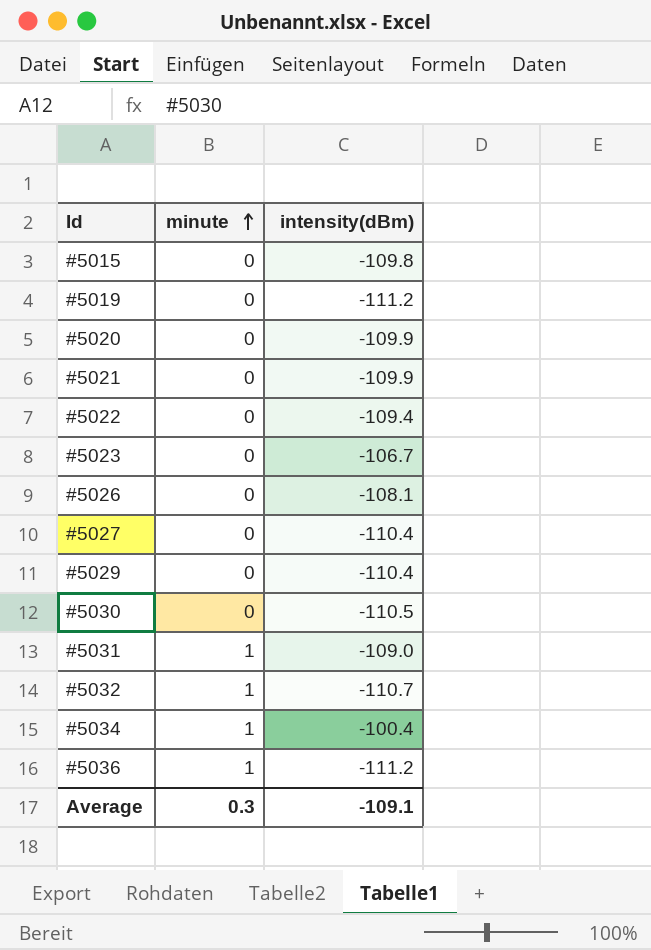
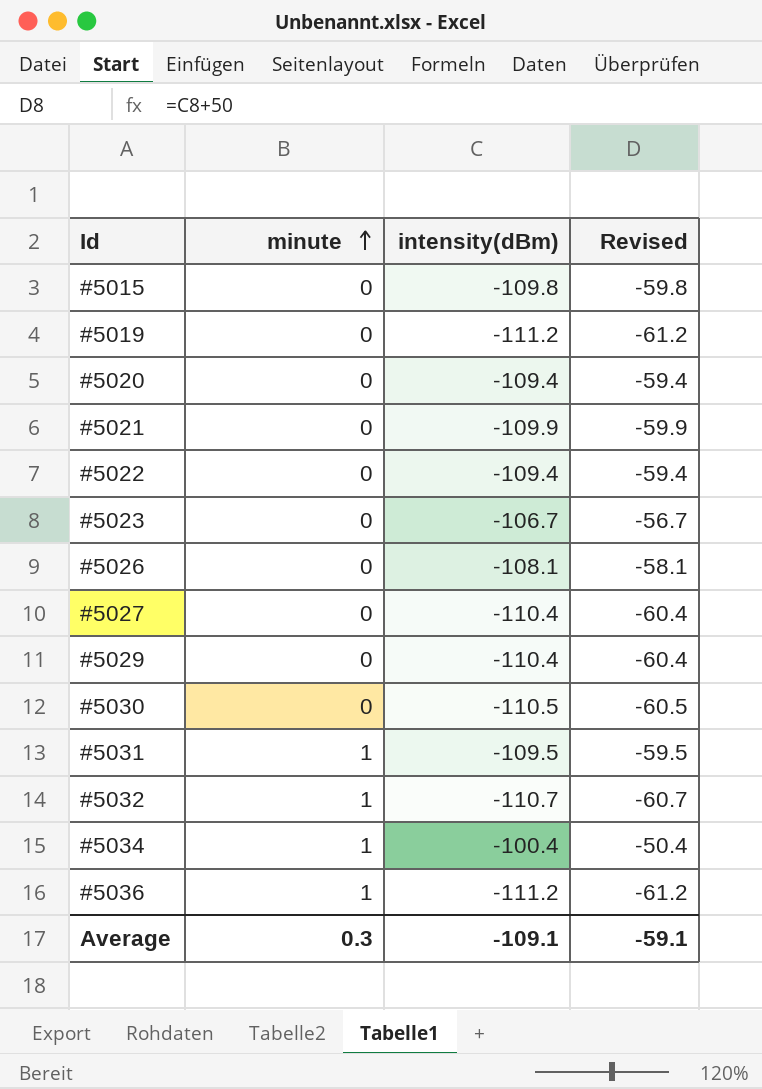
column Revised | formula: none -> [intensity(dBm)] + 50
#5020 | intensity(dBm): -109.9 -> -109.4
#5031 | intensity(dBm): -109.0 -> -109.5

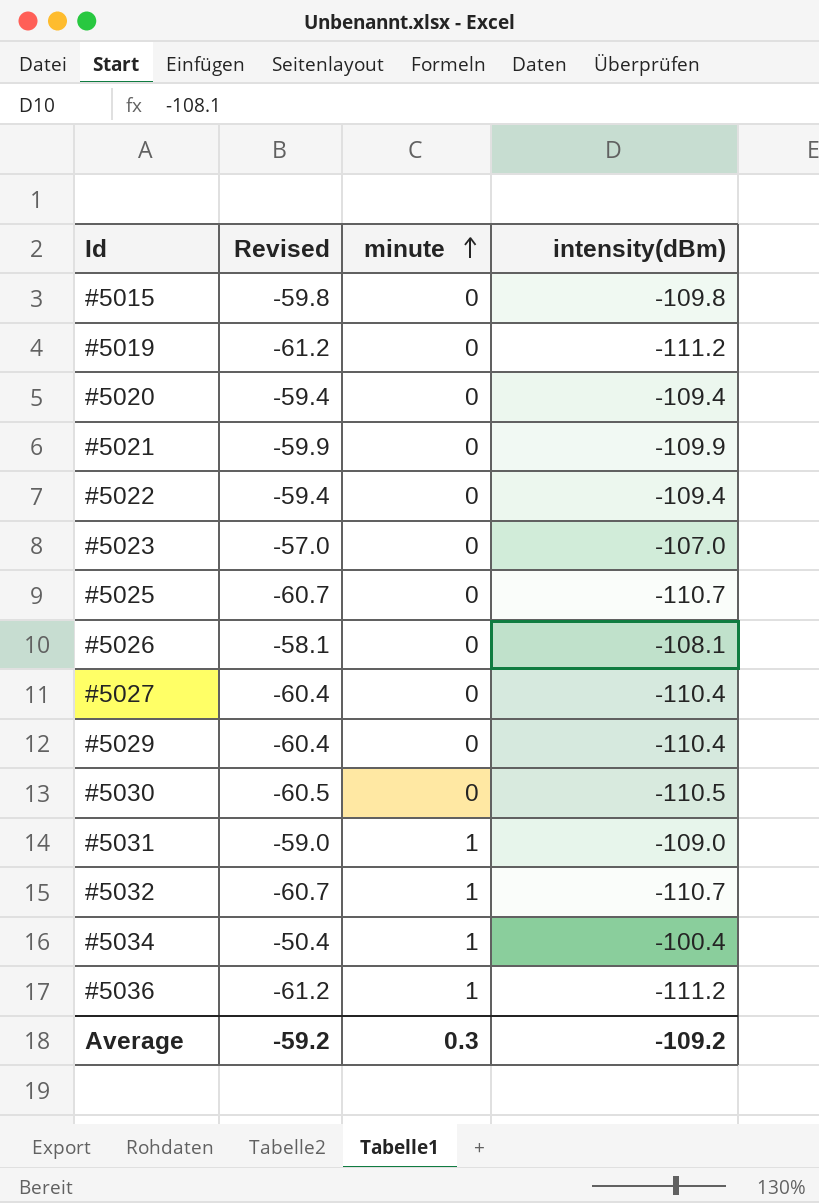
column Revised | position: 4 -> 2
#5023 | Revised: -56.7 -> -57.0
#5023 | intensity(dBm): -106.7 -> -107.0
row #5025: none -> -60.7 | 0 | -110.7
#5031 | Revised: -59.5 -> -59.0
#5031 | intensity(dBm): -109.5 -> -109.0
Average | Revised: -59.1 -> -59.2
Average | intensity(dBm): -109.1 -> -109.2

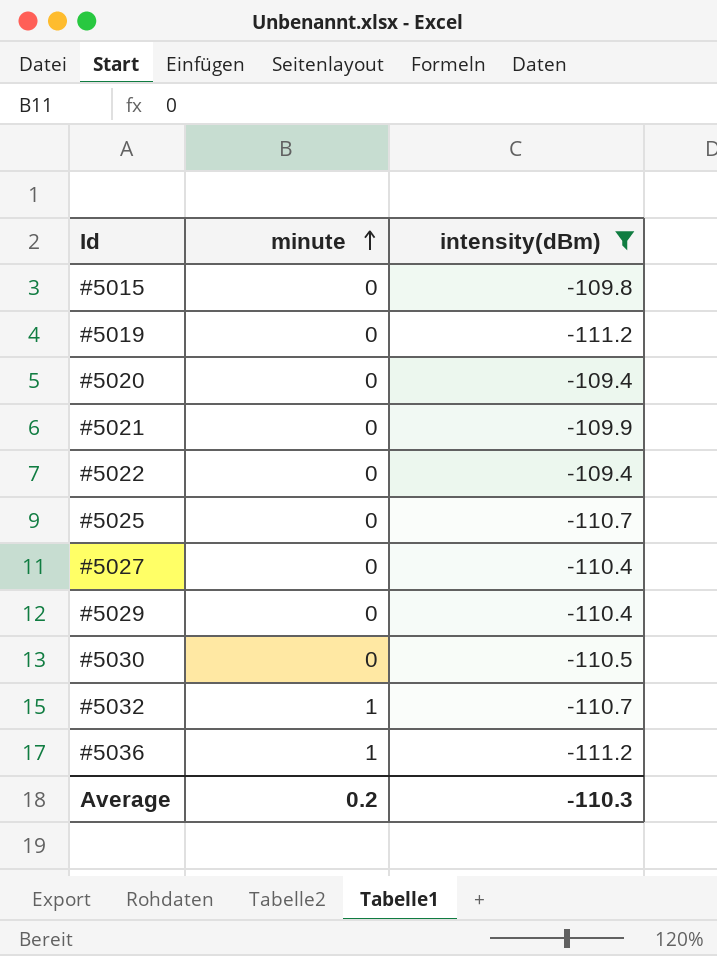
filter: none -> intensity(dBm) <= -109.4
column Revised | formula: [intensity(dBm)] + 50 -> none
Average | minute: 0.3 -> 0.2
Average | intensity(dBm): -109.2 -> -110.3

